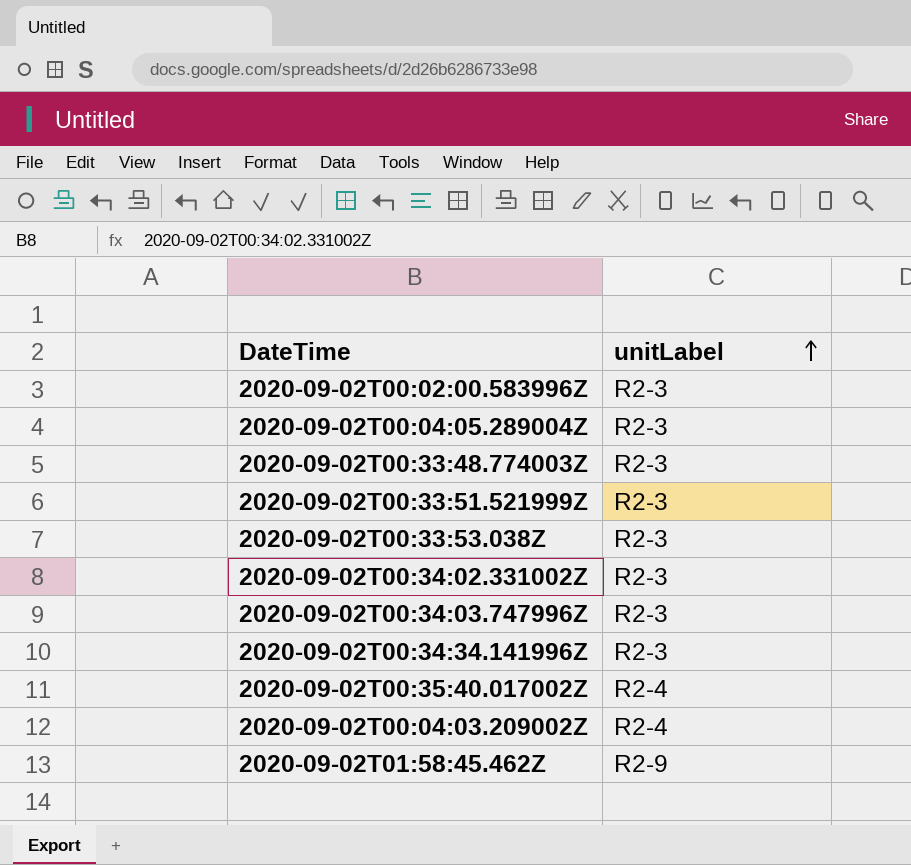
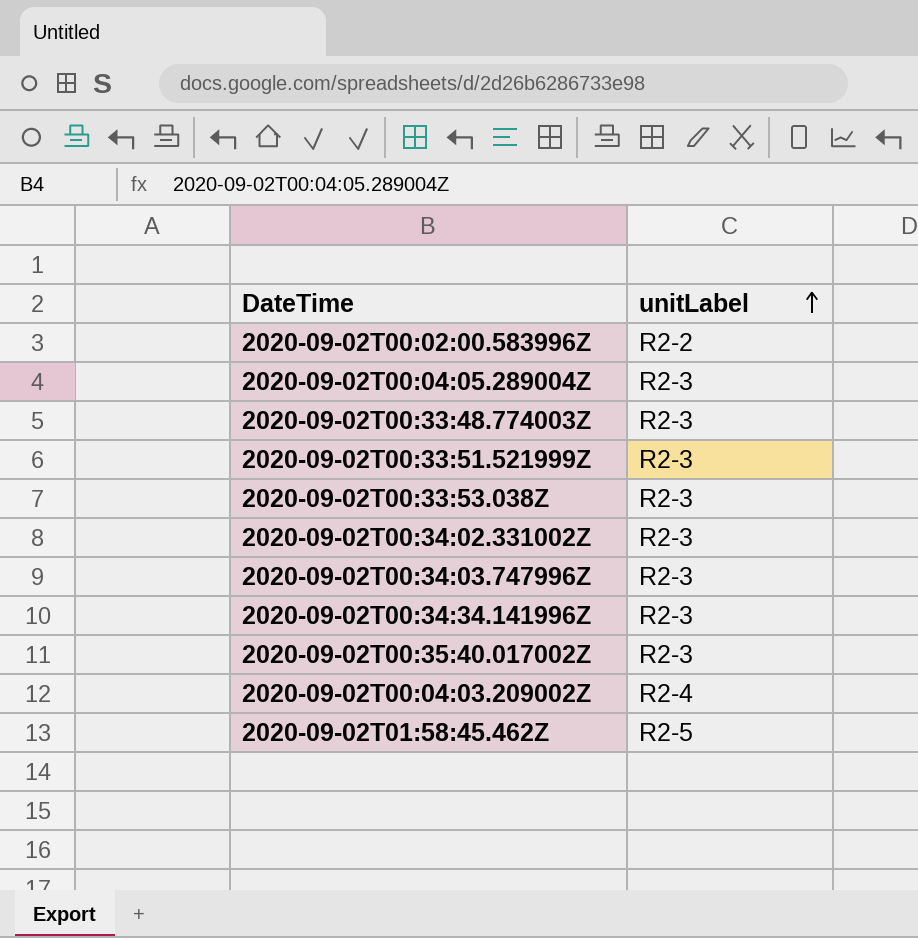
2020-09-02T00:02:00.583996Z | unitLabel: R2-3 -> R2-2
2020-09-02T00:35:40.017002Z | unitLabel: R2-4 -> R2-3
2020-09-02T01:58:45.462Z | unitLabel: R2-9 -> R2-5

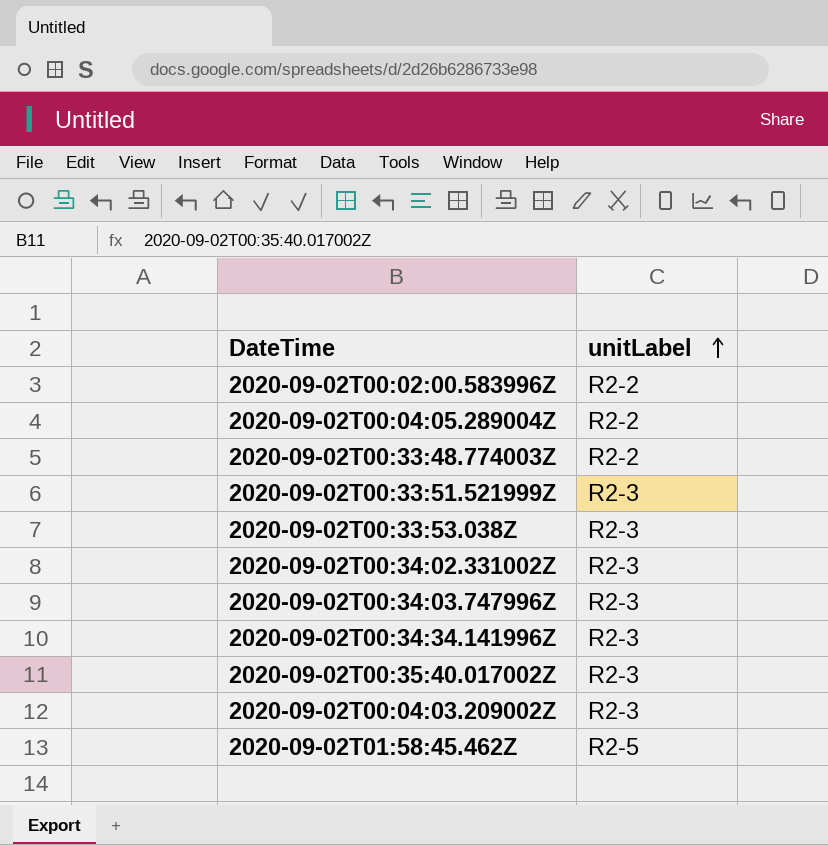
2020-09-02T00:04:05.289004Z | unitLabel: R2-3 -> R2-2
2020-09-02T00:33:48.774003Z | unitLabel: R2-3 -> R2-2
2020-09-02T00:04:03.209002Z | unitLabel: R2-4 -> R2-3

